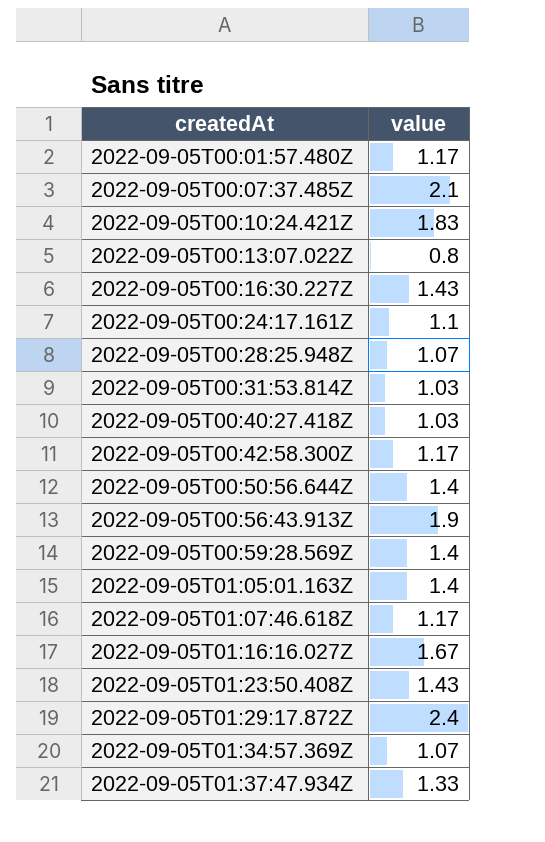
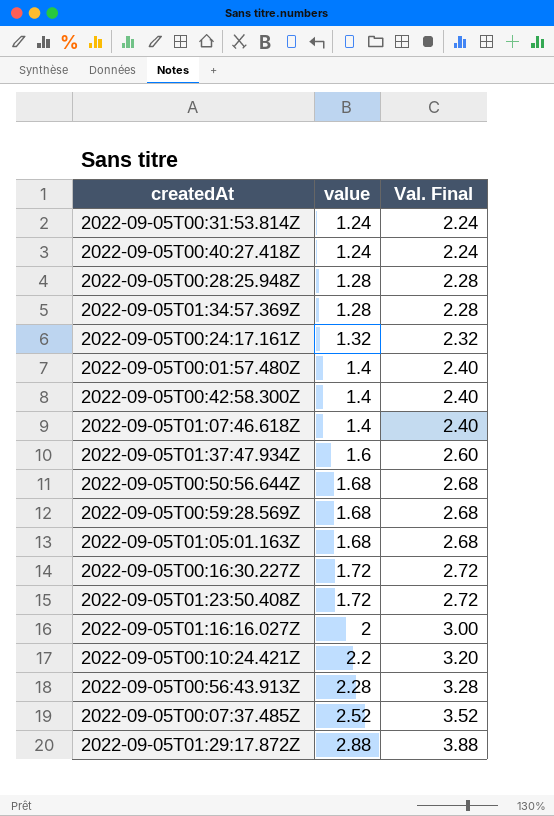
row order: createdAt ascending -> value ascending
column Val. Final | formula: none -> [value] + 1
row 2022-09-05T00:13:07.022Z: 0.8 -> none
2022-09-05T00:31:53.814Z | value: 1.03 -> 1.24
2022-09-05T00:40:27.418Z | value: 1.03 -> 1.24
2022-09-05T00:28:25.948Z | value: 1.07 -> 1.28
2022-09-05T01:34:57.369Z | value: 1.07 -> 1.28
2022-09-05T00:24:17.161Z | value: 1.1 -> 1.32
2022-09-05T00:01:57.480Z | value: 1.17 -> 1.4
2022-09-05T00:42:58.300Z | value: 1.17 -> 1.4
2022-09-05T01:07:46.618Z | value: 1.17 -> 1.4
2022-09-05T01:37:47.934Z | value: 1.33 -> 1.6
2022-09-05T00:50:56.644Z | value: 1.4 -> 1.68
2022-09-05T00:59:28.569Z | value: 1.4 -> 1.68
2022-09-05T01:05:01.163Z | value: 1.4 -> 1.68
2022-09-05T00:16:30.227Z | value: 1.43 -> 1.72
2022-09-05T01:23:50.408Z | value: 1.43 -> 1.72
2022-09-05T01:16:16.027Z | value: 1.67 -> 2
2022-09-05T00:10:24.421Z | value: 1.83 -> 2.2
2022-09-05T00:56:43.913Z | value: 1.9 -> 2.28
2022-09-05T00:07:37.485Z | value: 2.1 -> 2.52
2022-09-05T01:29:17.872Z | value: 2.4 -> 2.88

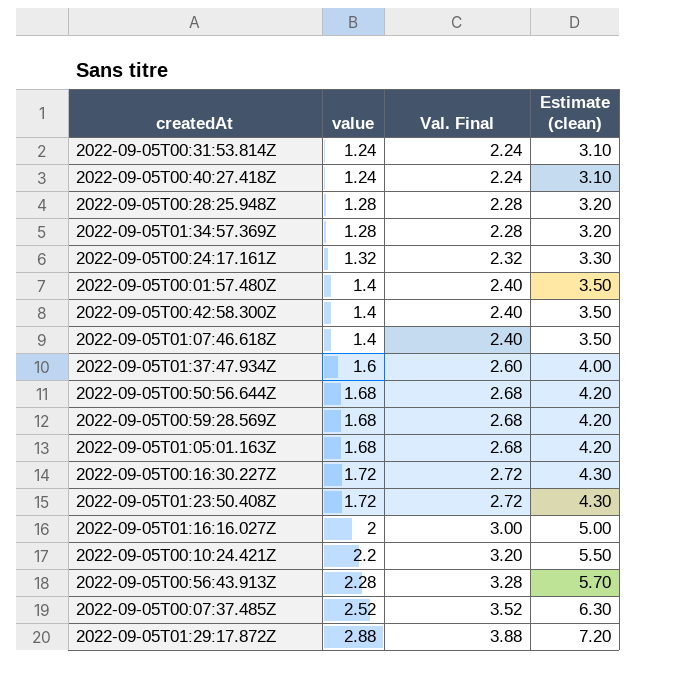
column Estimate (clean) | formula: none -> [value] * 2.5

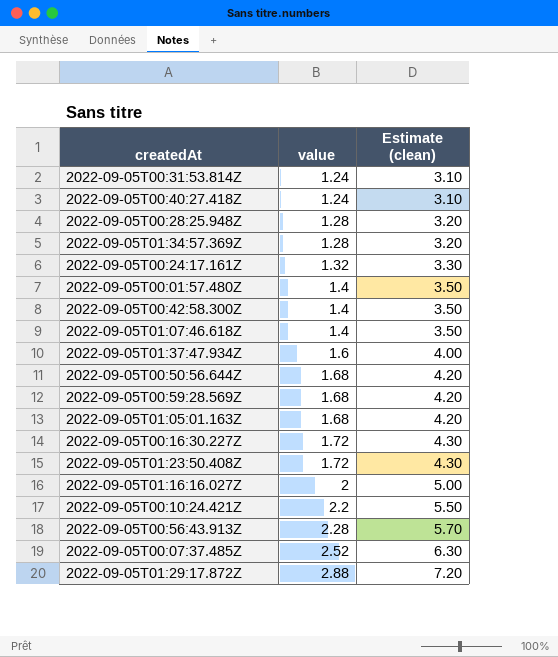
column Val. Final | formula: [value] + 1 -> none

